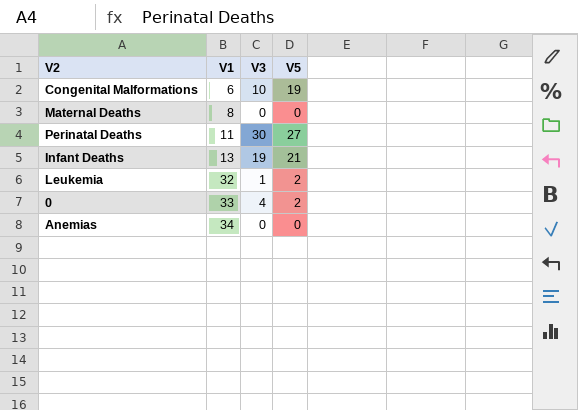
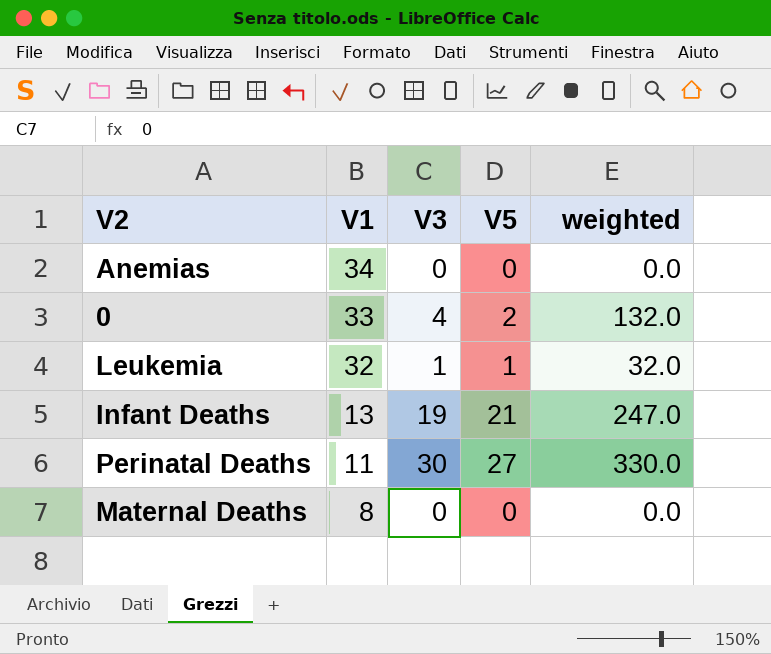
row order: V1 ascending -> V1 descending
column weighted | formula: none -> [V1] * [V3]
row Congenital Malformations: 6 | 10 | 19 -> none
Leukemia | V5: 2 -> 1

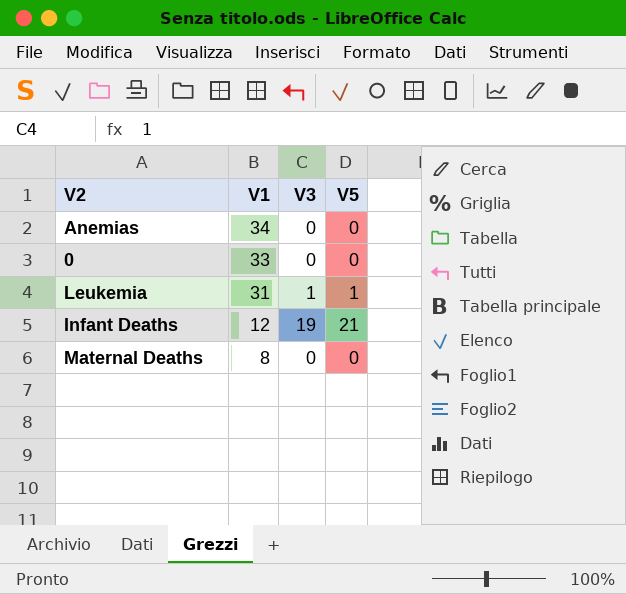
column weighted | formula: [V1] * [V3] -> none
row Perinatal Deaths: 11 | 30 | 27 | 330.0 -> none
0 | V3: 4 -> 0
0 | V5: 2 -> 0
Leukemia | V1: 32 -> 31
Infant Deaths | V1: 13 -> 12

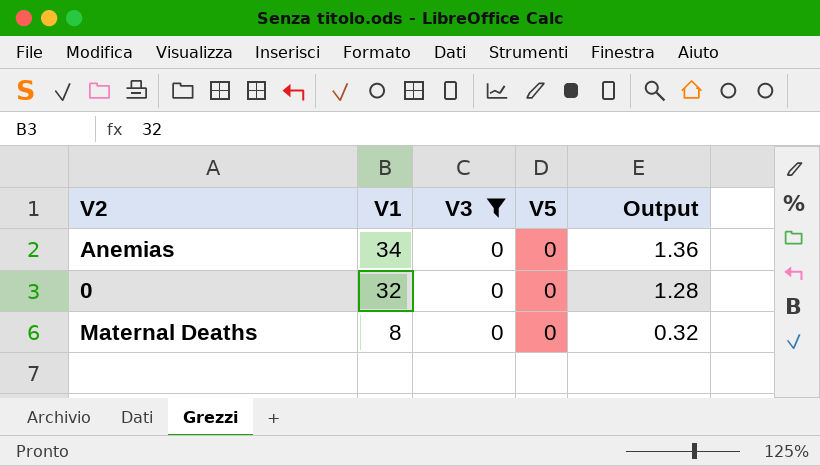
filter: none -> V3 = 0
column Output | formula: none -> [V1] * 0.04
0 | V1: 33 -> 32

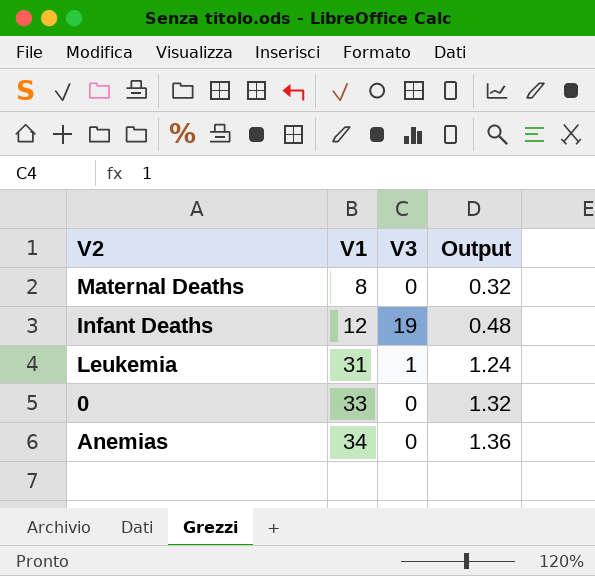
filter: V3 = 0 -> none
row order: V1 descending -> V1 ascending
column V5 | position: 4 -> none
0 | V1: 32 -> 33
0 | Output: 1.28 -> 1.32

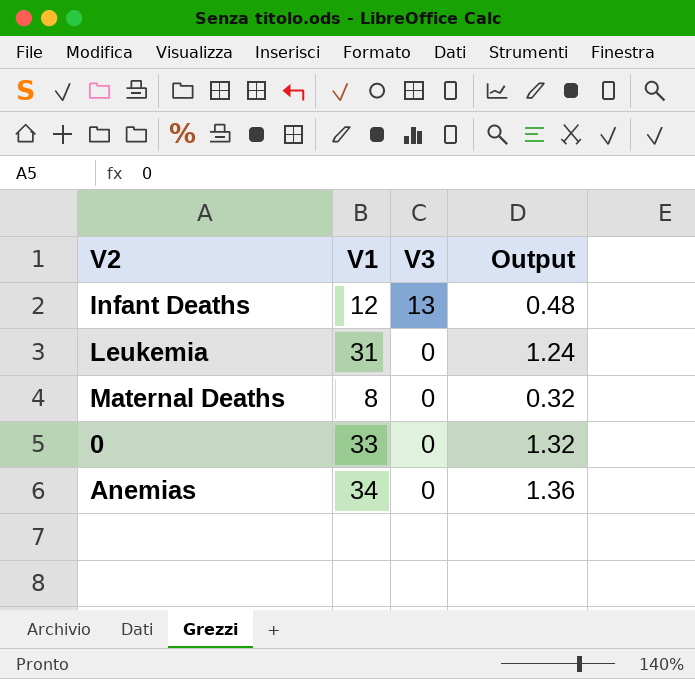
row order: V1 ascending -> V3 descending
Infant Deaths | V3: 19 -> 13
Leukemia | V3: 1 -> 0

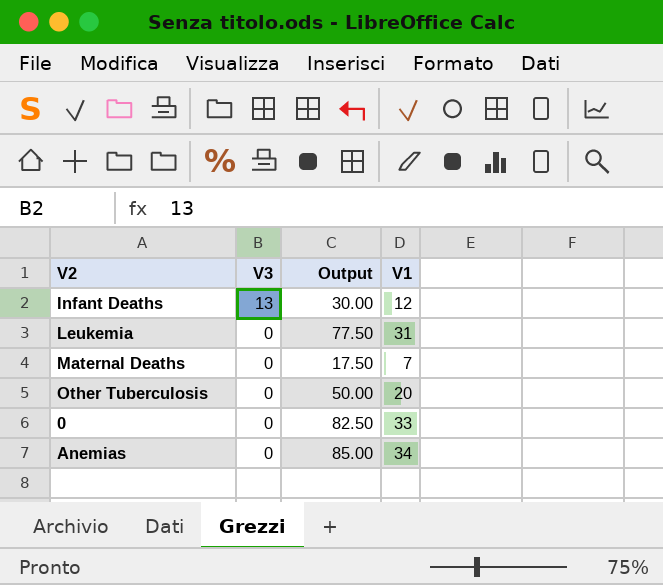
column Output | formula: [V1] * 0.04 -> [V1] * 2.5
column V1 | position: 2 -> 4
Maternal Deaths | V1: 8 -> 7
row Other Tuberculosis: none -> 0 | 50.00 | 20

